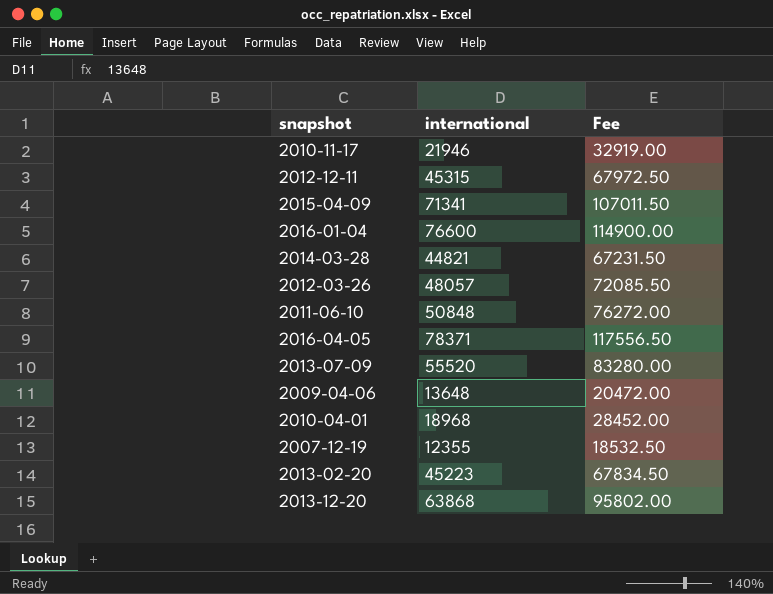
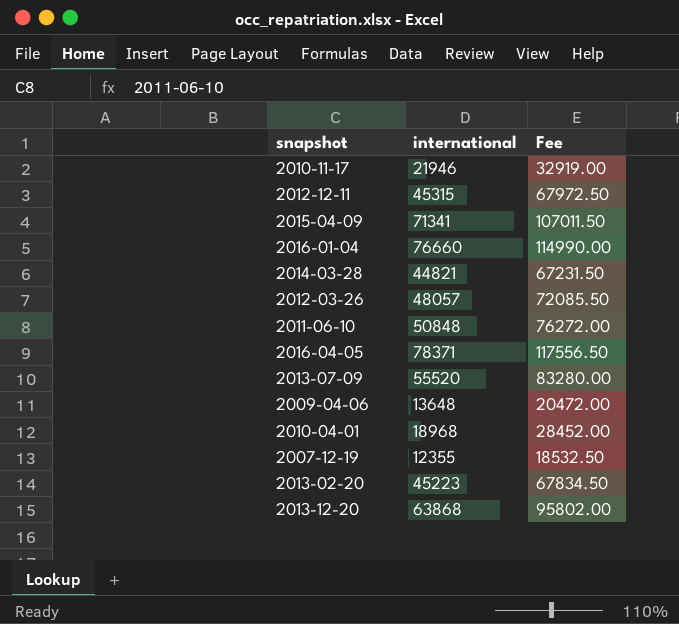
2016-01-04 | international: 76600 -> 76660
2016-01-04 | Fee: 114900.00 -> 114990.00

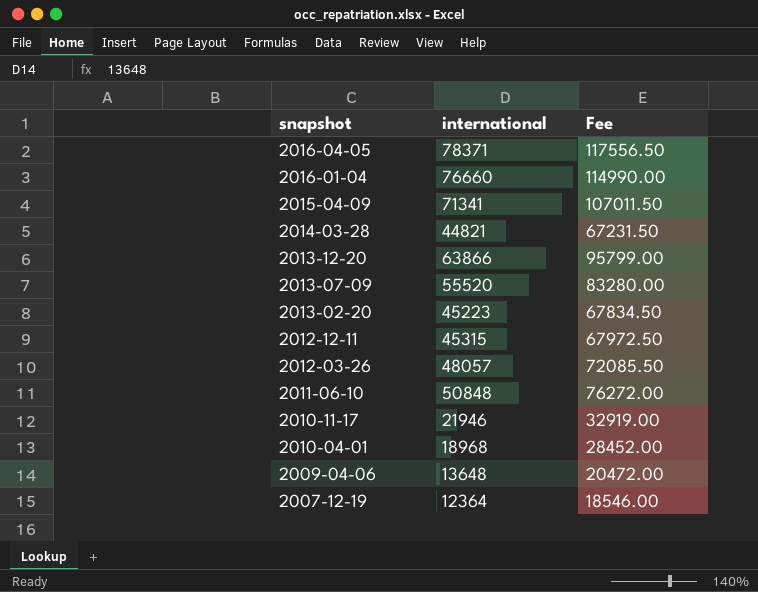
row order: none -> snapshot descending
2013-12-20 | international: 63868 -> 63866
2013-12-20 | Fee: 95802.00 -> 95799.00
2007-12-19 | international: 12355 -> 12364
2007-12-19 | Fee: 18532.50 -> 18546.00

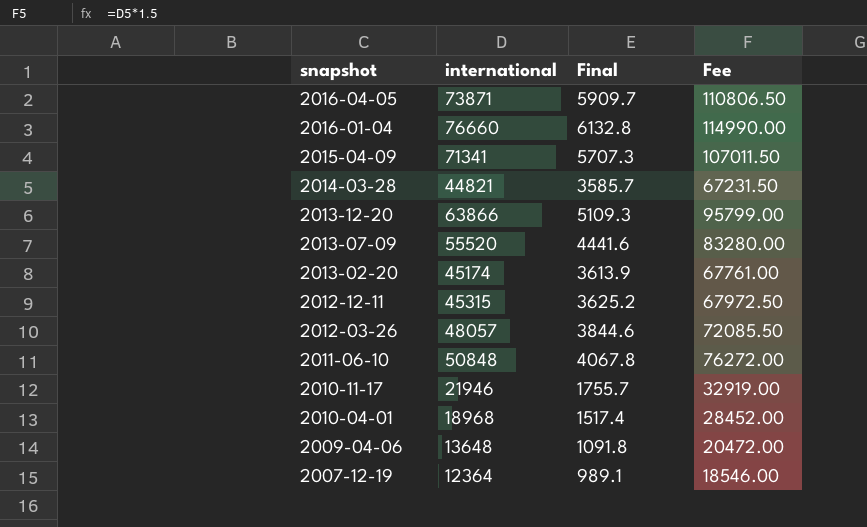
column Final | formula: none -> [international] * 0.08
2016-04-05 | international: 78371 -> 73871
2016-04-05 | Fee: 117556.50 -> 110806.50
2013-02-20 | international: 45223 -> 45174
2013-02-20 | Fee: 67834.50 -> 67761.00

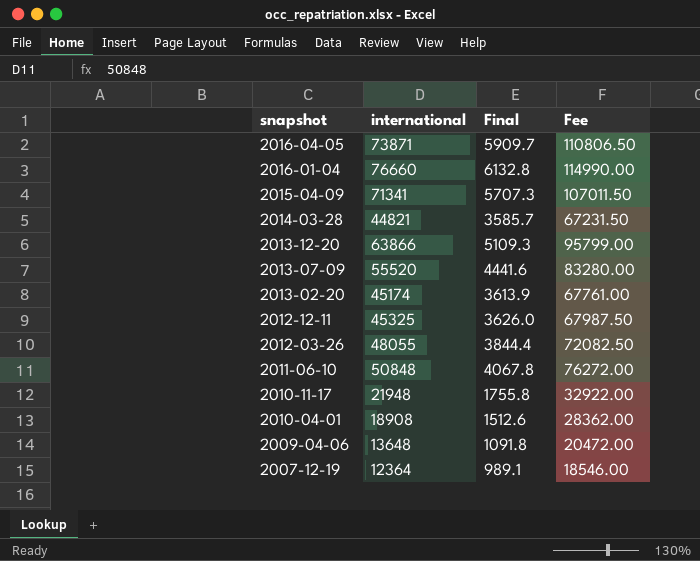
2012-12-11 | international: 45315 -> 45325
2012-12-11 | Final: 3625.2 -> 3626.0
2012-12-11 | Fee: 67972.50 -> 67987.50
2012-03-26 | international: 48057 -> 48055
2012-03-26 | Final: 3844.6 -> 3844.4
2012-03-26 | Fee: 72085.50 -> 72082.50
2010-11-17 | international: 21946 -> 21948
2010-11-17 | Final: 1755.7 -> 1755.8
2010-11-17 | Fee: 32919.00 -> 32922.00
2010-04-01 | international: 18968 -> 18908
2010-04-01 | Final: 1517.4 -> 1512.6
2010-04-01 | Fee: 28452.00 -> 28362.00

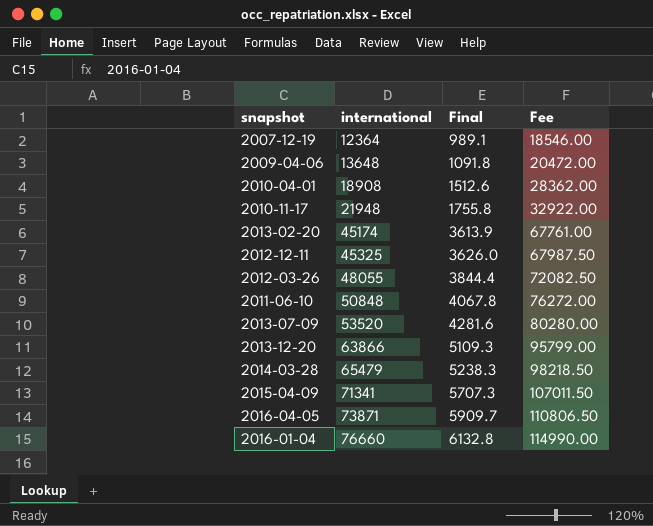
row order: snapshot descending -> international ascending
2013-07-09 | international: 55520 -> 53520
2013-07-09 | Final: 4441.6 -> 4281.6
2013-07-09 | Fee: 83280.00 -> 80280.00
2014-03-28 | international: 44821 -> 65479
2014-03-28 | Final: 3585.7 -> 5238.3
2014-03-28 | Fee: 67231.50 -> 98218.50

